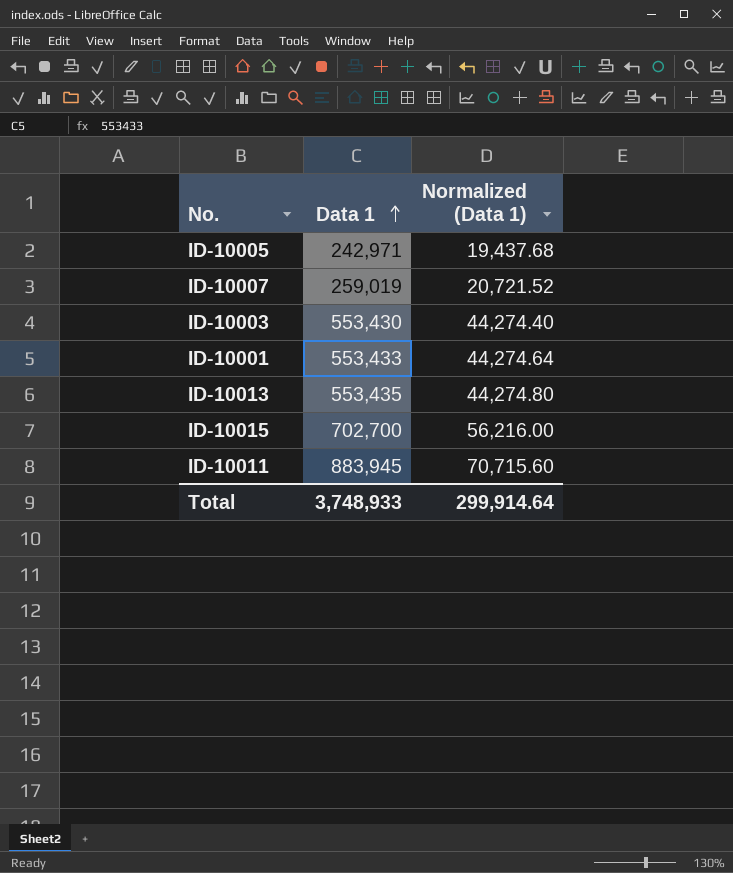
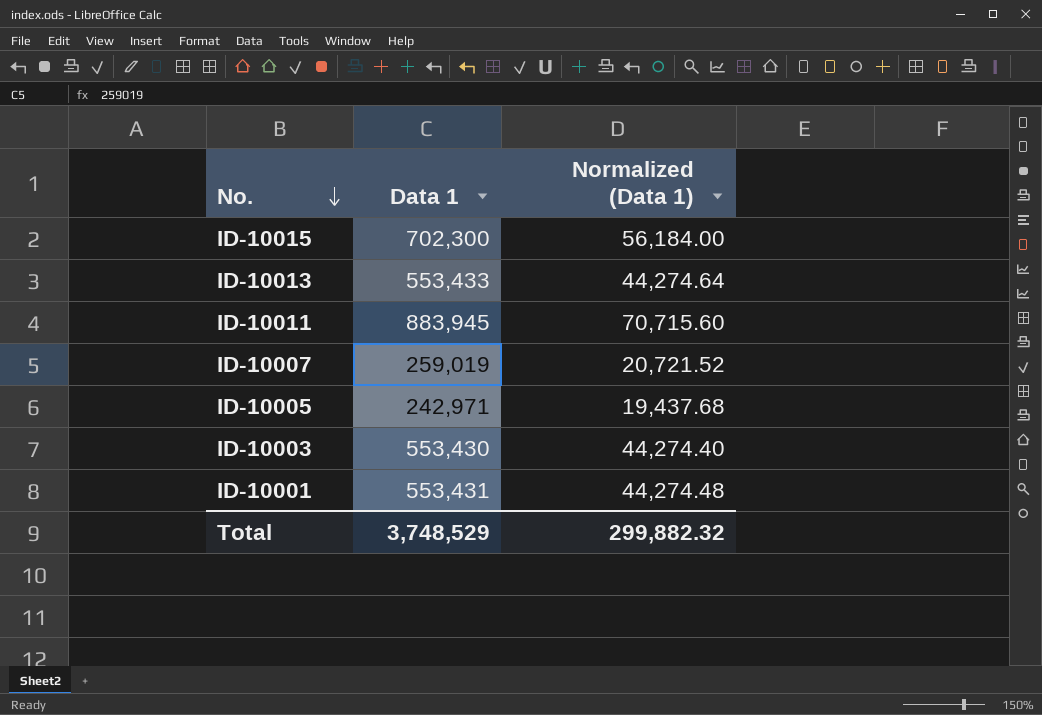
row order: Data 1 ascending -> No. descending
ID-10015 | Data 1: 702,700 -> 702,300
ID-10015 | Normalized (Data 1): 56,216.00 -> 56,184.00
ID-10013 | Data 1: 553,435 -> 553,433
ID-10013 | Normalized (Data 1): 44,274.80 -> 44,274.64
ID-10001 | Data 1: 553,433 -> 553,431
ID-10001 | Normalized (Data 1): 44,274.64 -> 44,274.48
Total | Data 1: 3,748,933 -> 3,748,529
Total | Normalized (Data 1): 299,914.64 -> 299,882.32

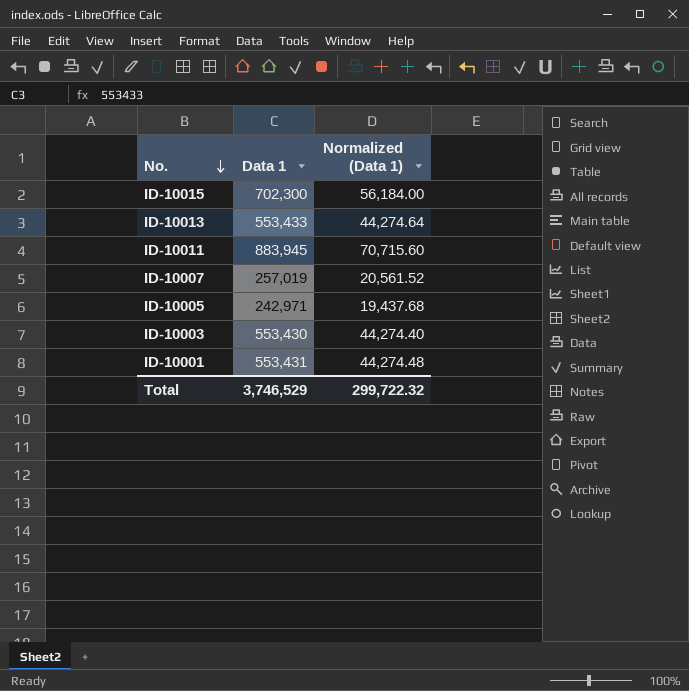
ID-10007 | Data 1: 259,019 -> 257,019
ID-10007 | Normalized (Data 1): 20,721.52 -> 20,561.52
Total | Data 1: 3,748,529 -> 3,746,529
Total | Normalized (Data 1): 299,882.32 -> 299,722.32

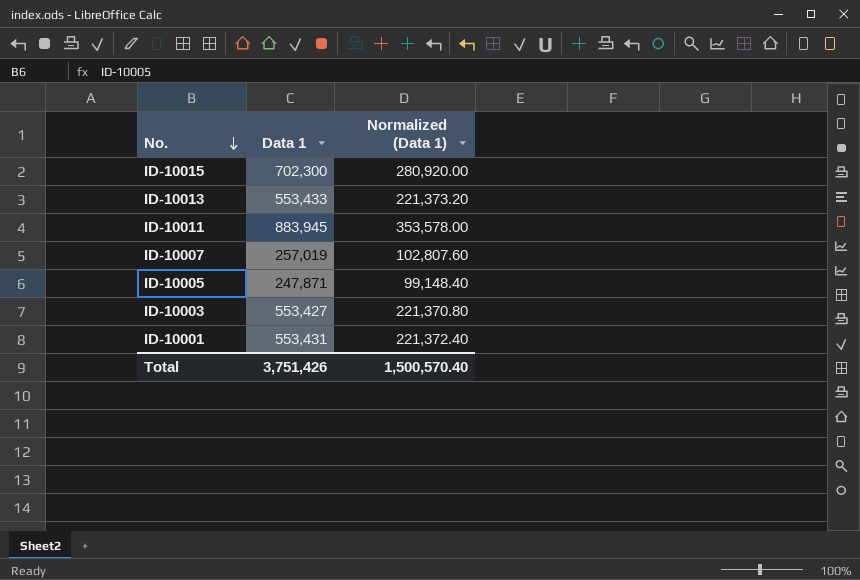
column Normalized (Data 1) | formula: [Data 1] * 0.08 -> [Data 1] * 0.4
ID-10005 | Data 1: 242,971 -> 247,871
ID-10003 | Data 1: 553,430 -> 553,427
Total | Data 1: 3,746,529 -> 3,751,426
Total | Normalized (Data 1): 299,722.32 -> 1,500,570.40

